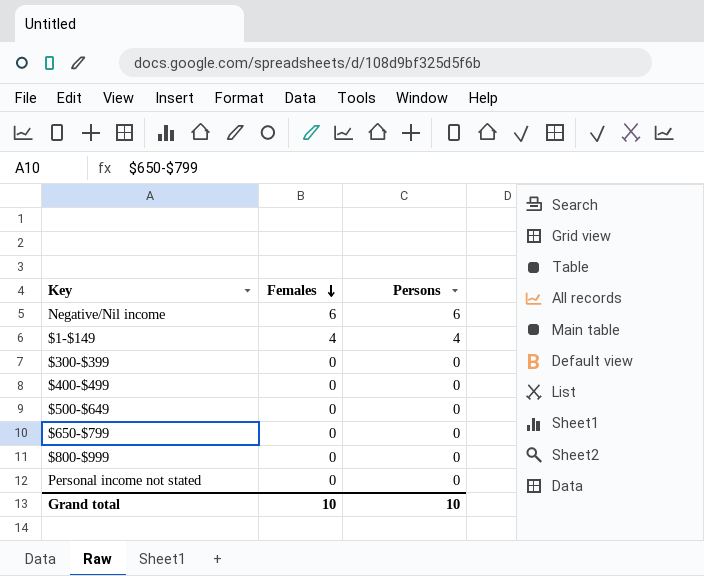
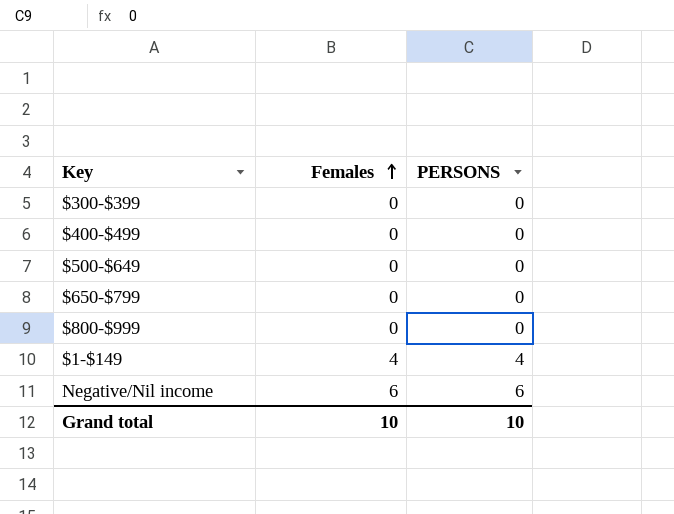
row order: Females descending -> Females ascending
column name: Persons -> PERSONS
row Personal income not stated: 0 | 0 -> none

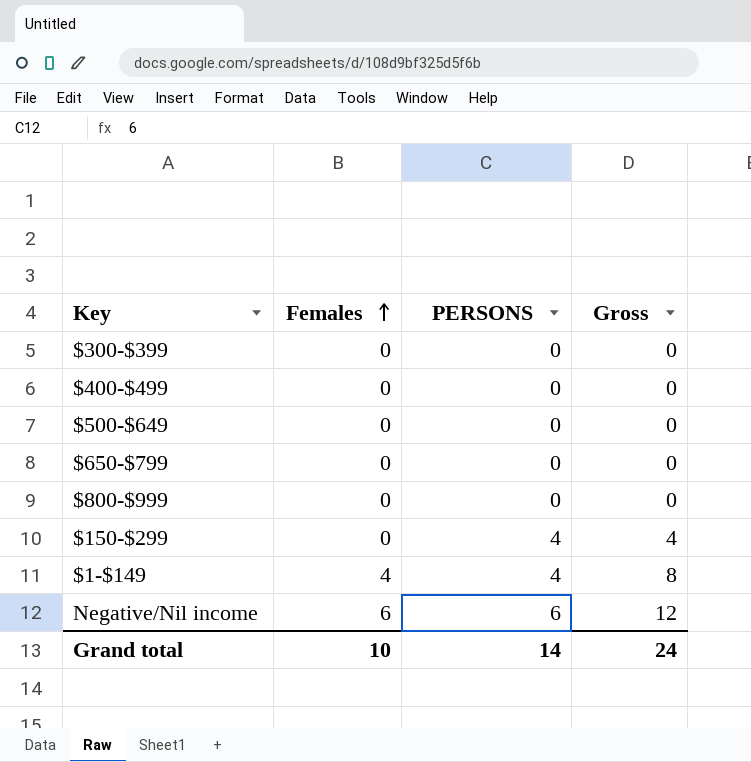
column Gross | formula: none -> [Females] + [PERSONS]
row $150-$299: none -> 0 | 4 | 4
Grand total | PERSONS: 10 -> 14

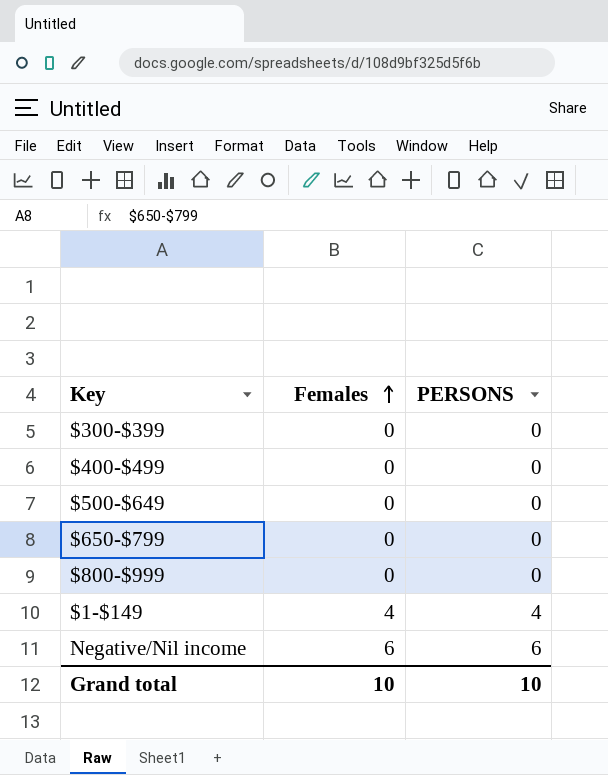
column Gross | formula: [Females] + [PERSONS] -> none
row $150-$299: 0 | 4 | 4 -> none
Grand total | PERSONS: 14 -> 10

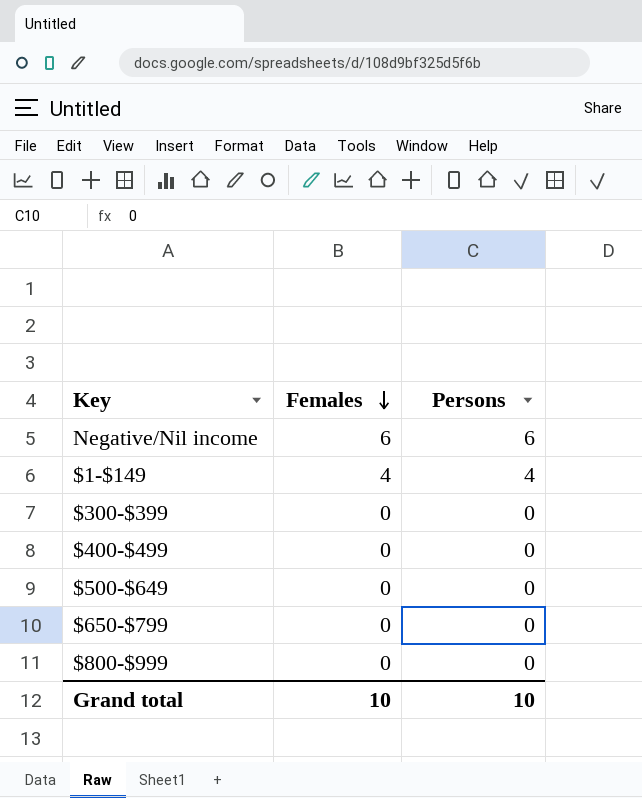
row order: Females ascending -> Females descending
column name: PERSONS -> Persons

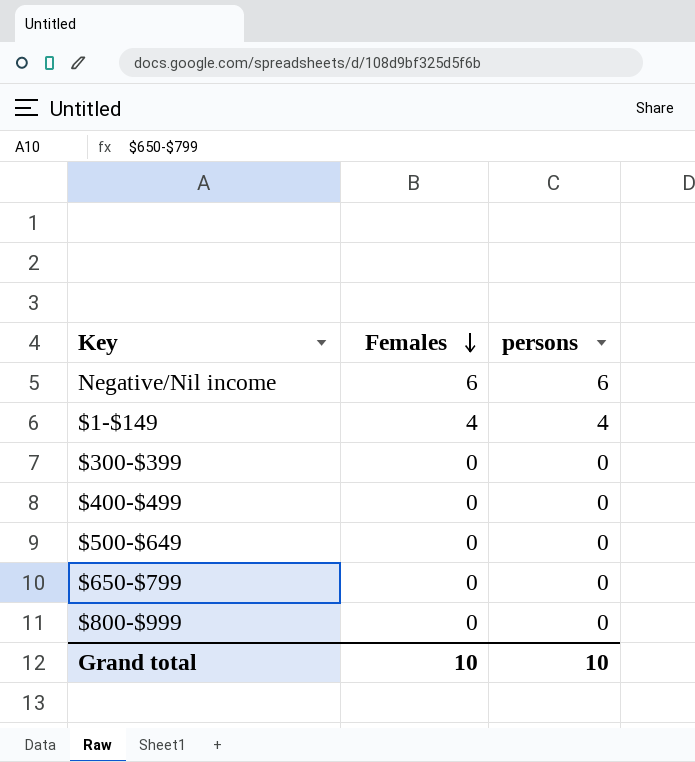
column name: Persons -> persons

